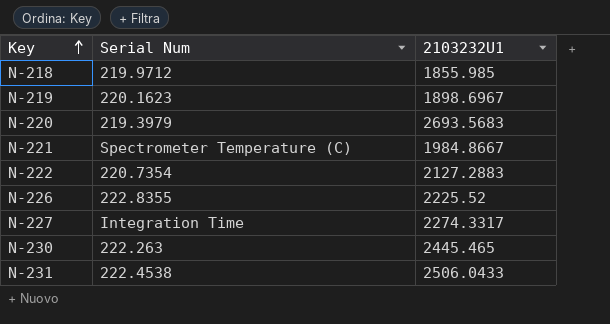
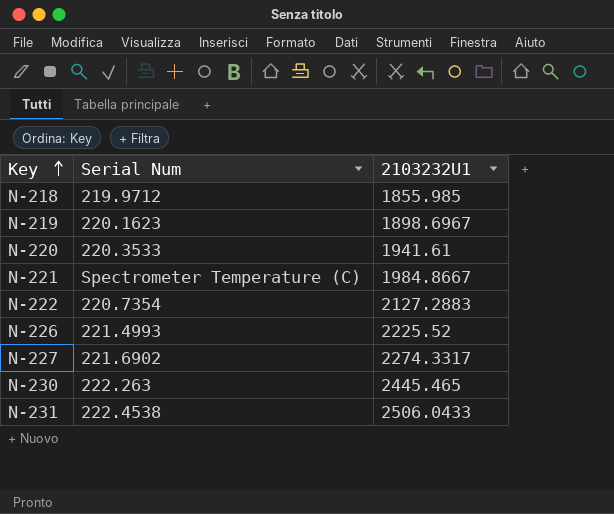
N-220 | Serial Num: 219.3979 -> 220.3533
N-220 | 2103232U1: 2693.5683 -> 1941.61
N-226 | Serial Num: 222.8355 -> 221.4993
N-227 | Serial Num: Integration Time -> 221.6902

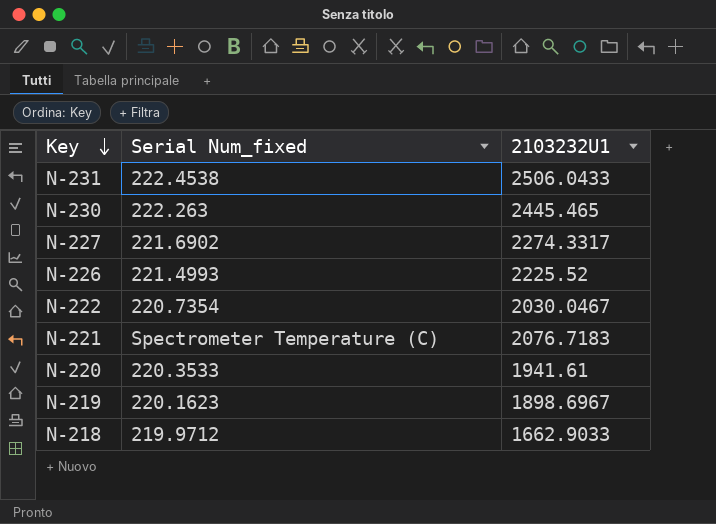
row order: Key ascending -> Key descending
column name: Serial Num -> Serial Num_fixed
N-222 | 2103232U1: 2127.2883 -> 2030.0467
N-221 | 2103232U1: 1984.8667 -> 2076.7183
N-218 | 2103232U1: 1855.985 -> 1662.9033

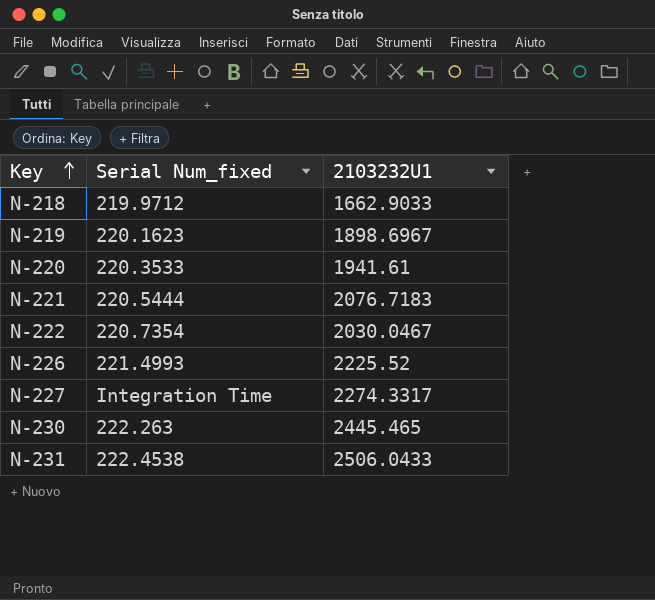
row order: Key descending -> Key ascending
N-221 | Serial Num_fixed: Spectrometer Temperature (C) -> 220.5444
N-227 | Serial Num_fixed: 221.6902 -> Integration Time

